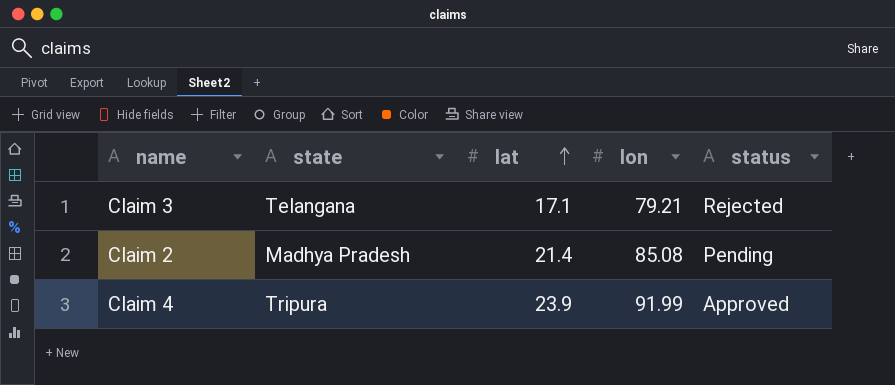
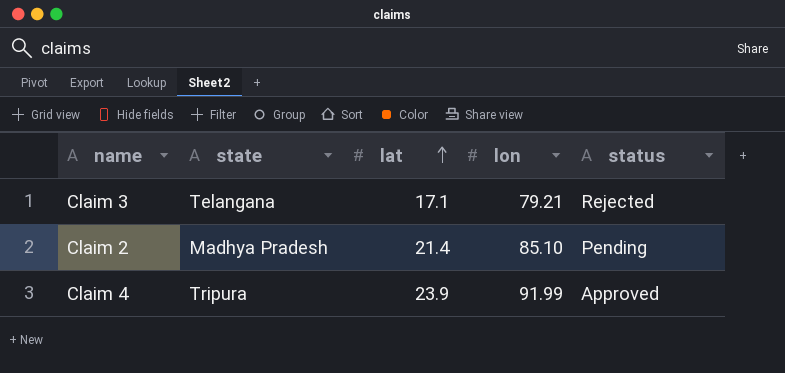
Claim 2 | lon: 85.08 -> 85.10

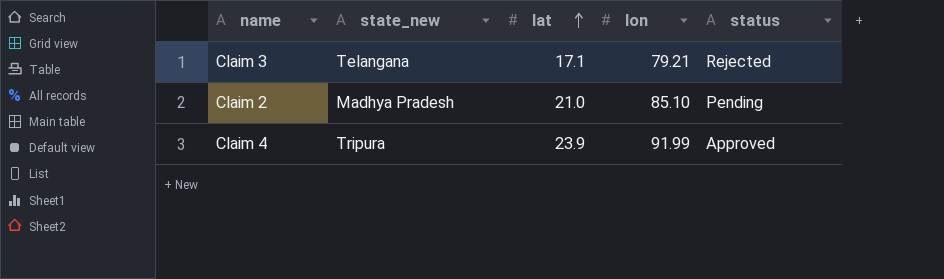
column name: state -> state_new
Claim 2 | lat: 21.4 -> 21.0

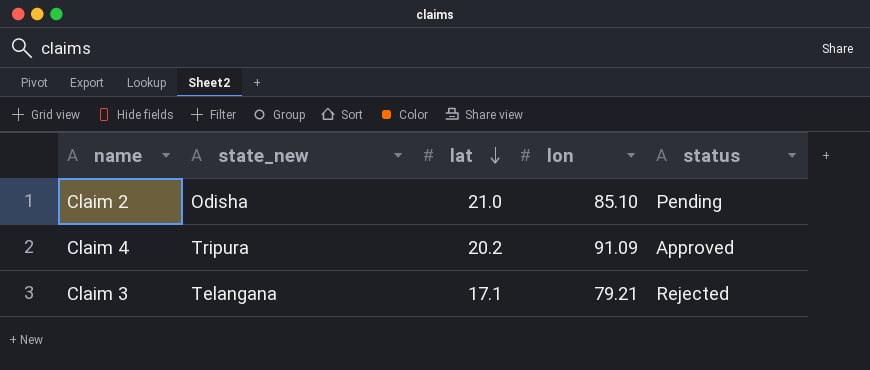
row order: lat ascending -> lat descending
Claim 2 | state_new: Madhya Pradesh -> Odisha
Claim 4 | lat: 23.9 -> 20.2
Claim 4 | lon: 91.99 -> 91.09

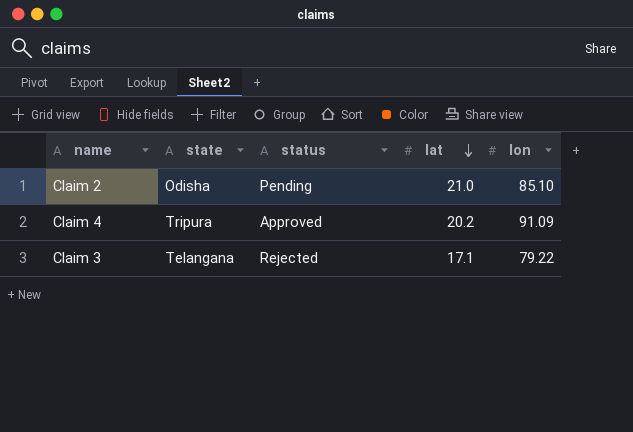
column name: state_new -> state
column status | position: 5 -> 3
Claim 3 | lon: 79.21 -> 79.22

